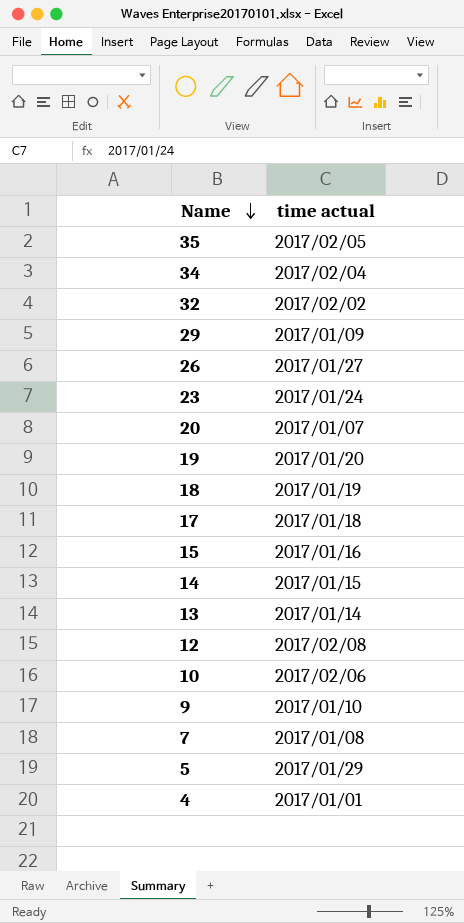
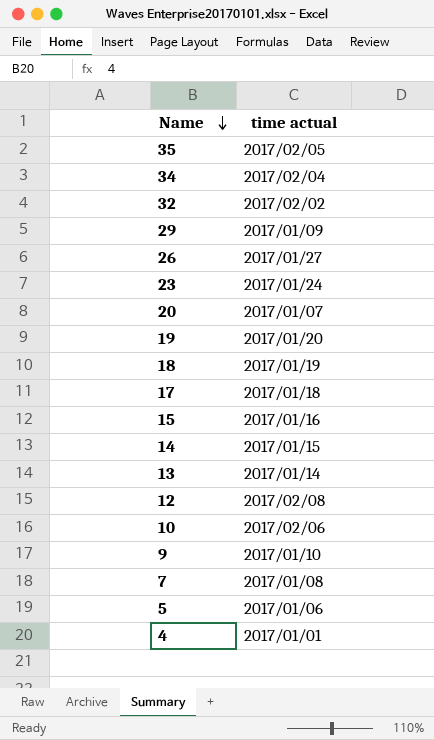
5 | time actual: 2017/01/29 -> 2017/01/06

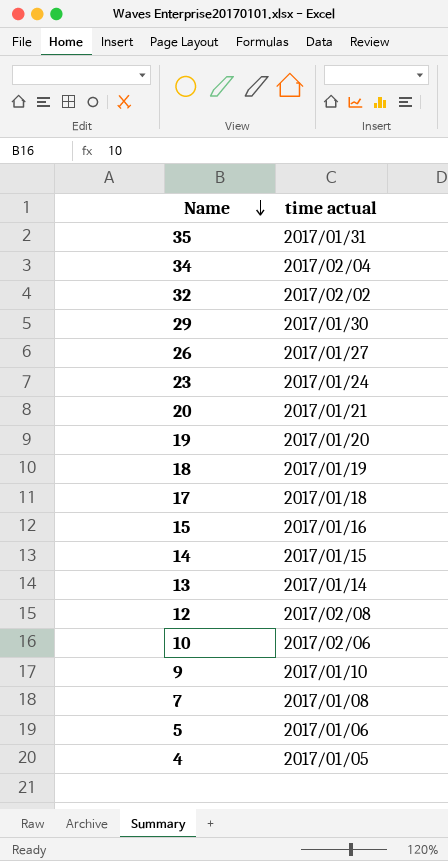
35 | time actual: 2017/02/05 -> 2017/01/31
29 | time actual: 2017/01/09 -> 2017/01/30
20 | time actual: 2017/01/07 -> 2017/01/21
4 | time actual: 2017/01/01 -> 2017/01/05

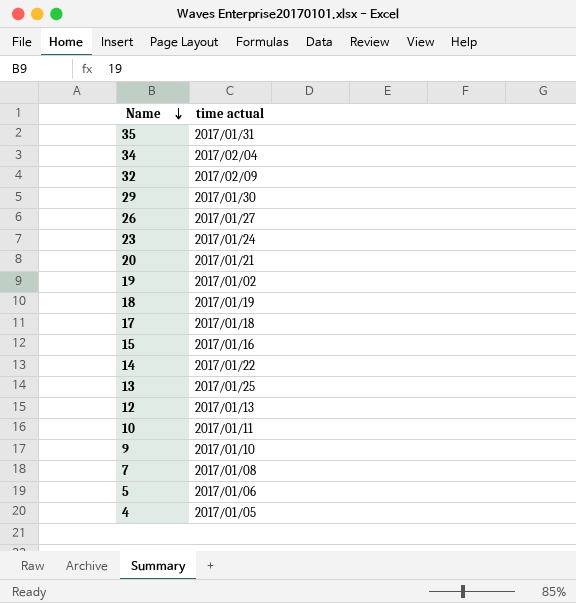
32 | time actual: 2017/02/02 -> 2017/02/09
19 | time actual: 2017/01/20 -> 2017/01/02
14 | time actual: 2017/01/15 -> 2017/01/22
13 | time actual: 2017/01/14 -> 2017/01/25
12 | time actual: 2017/02/08 -> 2017/01/13
10 | time actual: 2017/02/06 -> 2017/01/11

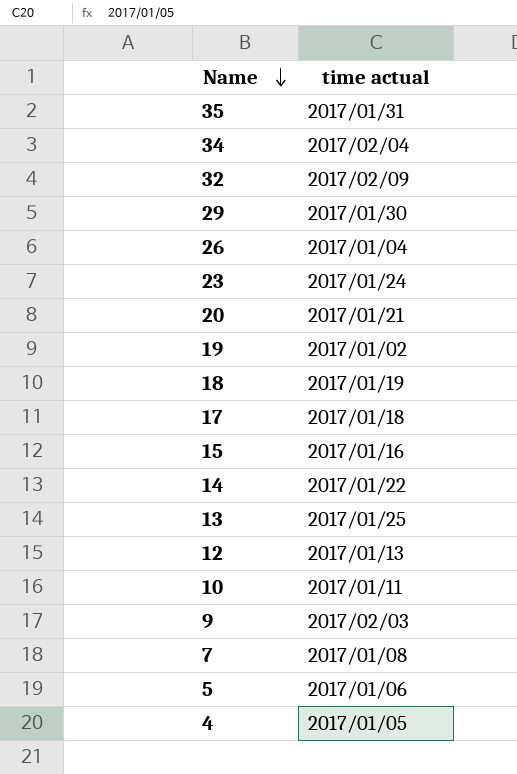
26 | time actual: 2017/01/27 -> 2017/01/04
9 | time actual: 2017/01/10 -> 2017/02/03

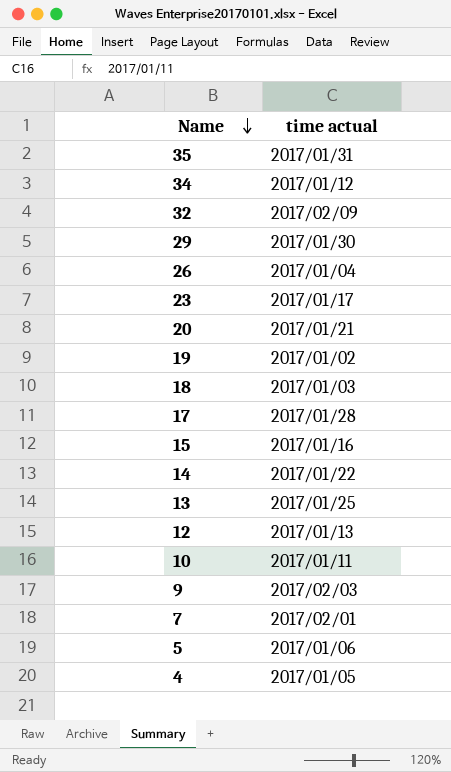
34 | time actual: 2017/02/04 -> 2017/01/12
23 | time actual: 2017/01/24 -> 2017/01/17
18 | time actual: 2017/01/19 -> 2017/01/03
17 | time actual: 2017/01/18 -> 2017/01/28
7 | time actual: 2017/01/08 -> 2017/02/01

